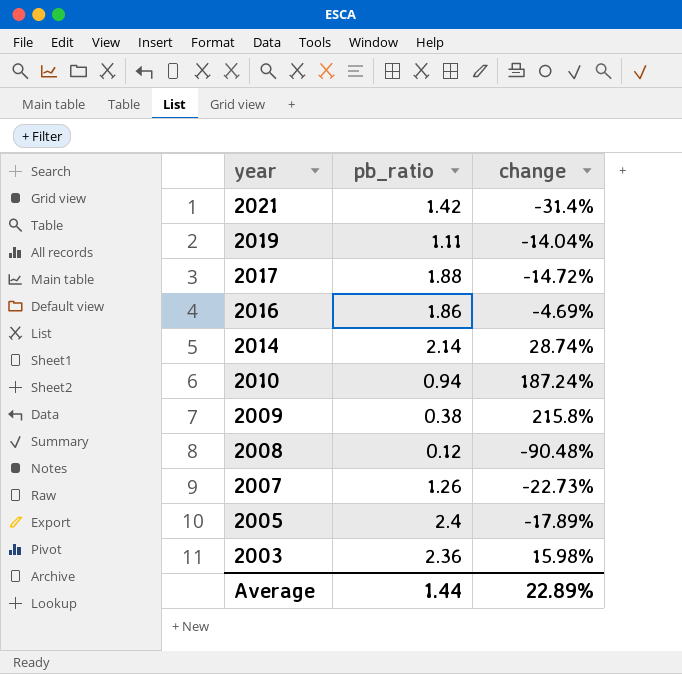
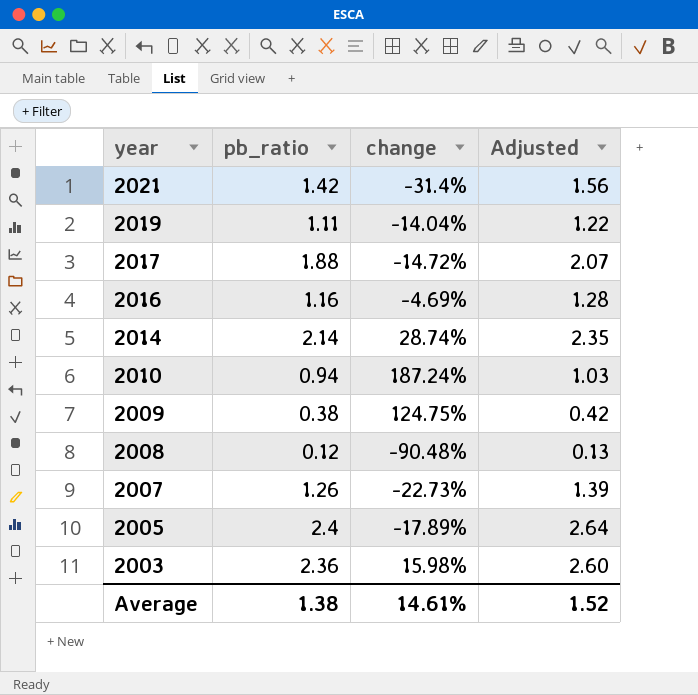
column Adjusted | formula: none -> [pb_ratio] * 1.1
2016 | pb_ratio: 1.86 -> 1.16
2009 | change: 215.8% -> 124.75%
Average | pb_ratio: 1.44 -> 1.38
Average | change: 22.89% -> 14.61%

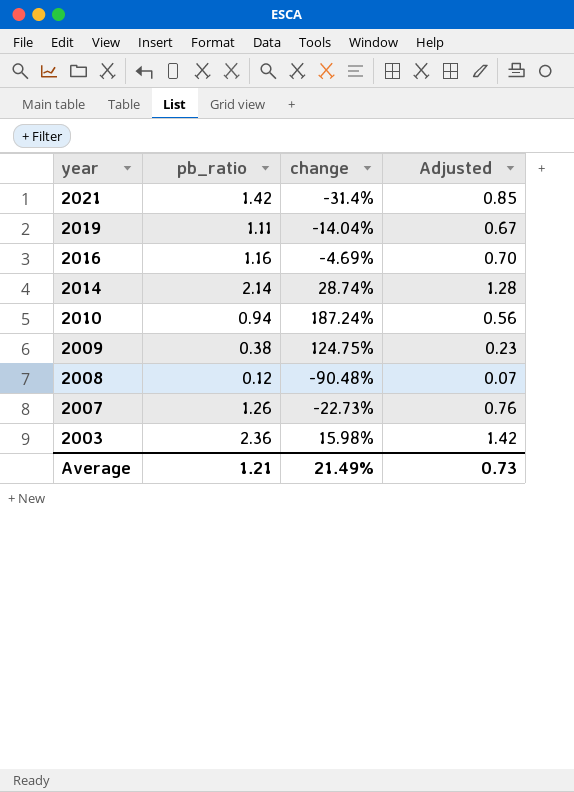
column Adjusted | formula: [pb_ratio] * 1.1 -> [pb_ratio] * 0.6
row 2017: 1.88 | -14.72% | 2.07 -> none
row 2005: 2.4 | -17.89% | 2.64 -> none
Average | pb_ratio: 1.38 -> 1.21
Average | change: 14.61% -> 21.49%
Average | Adjusted: 1.52 -> 0.73

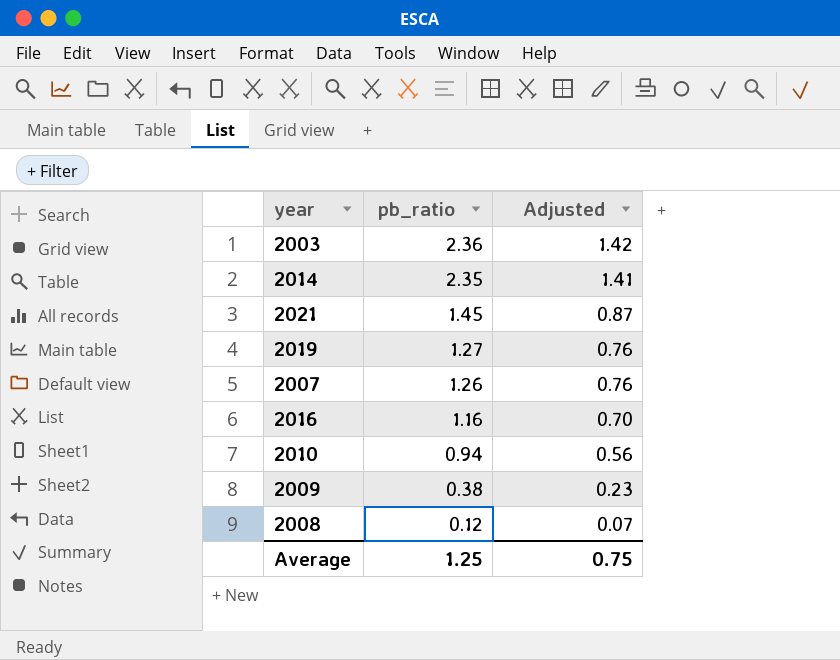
row order: year descending -> pb_ratio descending
column change | position: 3 -> none
2014 | pb_ratio: 2.14 -> 2.35
2014 | Adjusted: 1.28 -> 1.41
2021 | pb_ratio: 1.42 -> 1.45
2021 | Adjusted: 0.85 -> 0.87
2019 | pb_ratio: 1.11 -> 1.27
2019 | Adjusted: 0.67 -> 0.76
Average | pb_ratio: 1.21 -> 1.25
Average | Adjusted: 0.73 -> 0.75

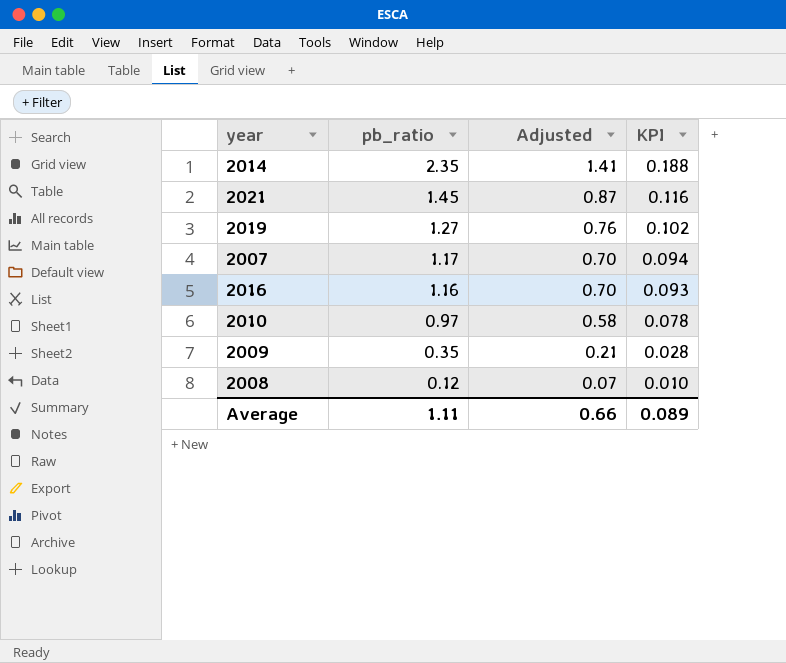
column KPI | formula: none -> [pb_ratio] * 0.08
row 2003: 2.36 | 1.42 -> none
2007 | pb_ratio: 1.26 -> 1.17
2007 | Adjusted: 0.76 -> 0.70
2010 | pb_ratio: 0.94 -> 0.97
2010 | Adjusted: 0.56 -> 0.58
2009 | pb_ratio: 0.38 -> 0.35
2009 | Adjusted: 0.23 -> 0.21
Average | pb_ratio: 1.25 -> 1.11
Average | Adjusted: 0.75 -> 0.66

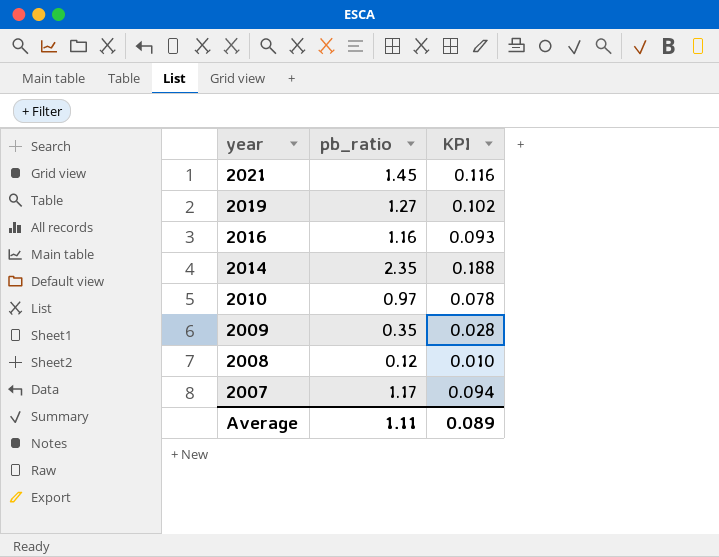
row order: pb_ratio descending -> year descending
column Adjusted | formula: [pb_ratio] * 0.6 -> none

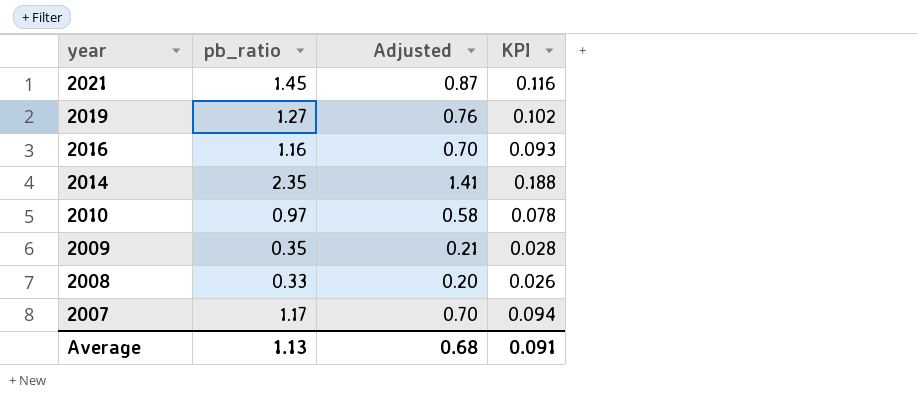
column Adjusted | formula: none -> [pb_ratio] * 0.6
2008 | pb_ratio: 0.12 -> 0.33
2008 | KPI: 0.010 -> 0.026
Average | pb_ratio: 1.11 -> 1.13
Average | KPI: 0.089 -> 0.091

